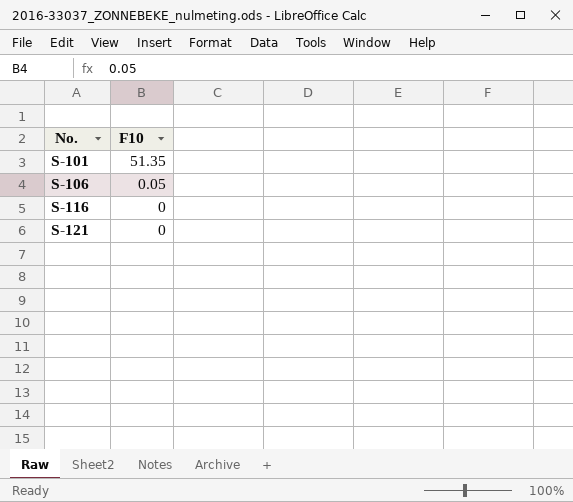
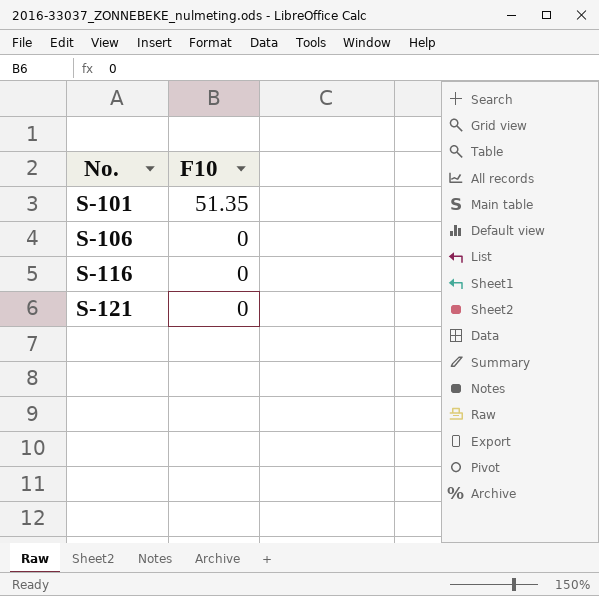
S-106 | F10: 0.05 -> 0

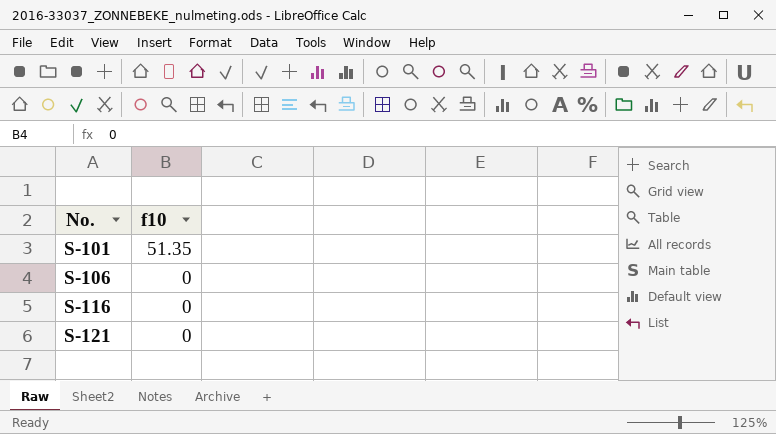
column name: F10 -> f10

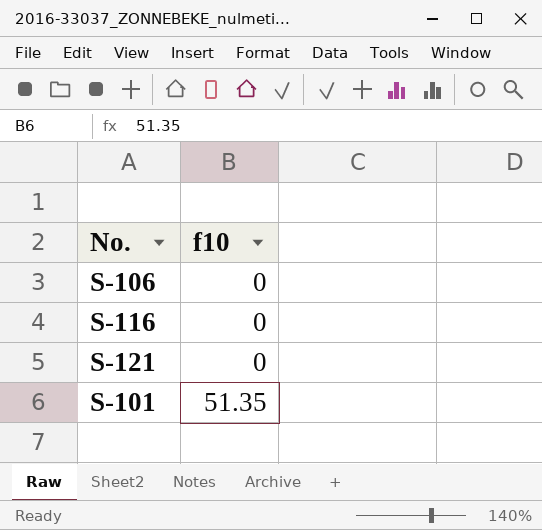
row order: No. ascending -> f10 ascending

